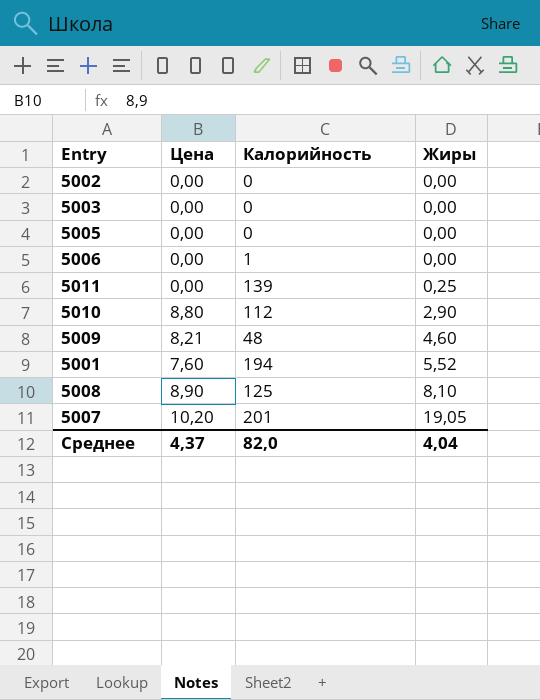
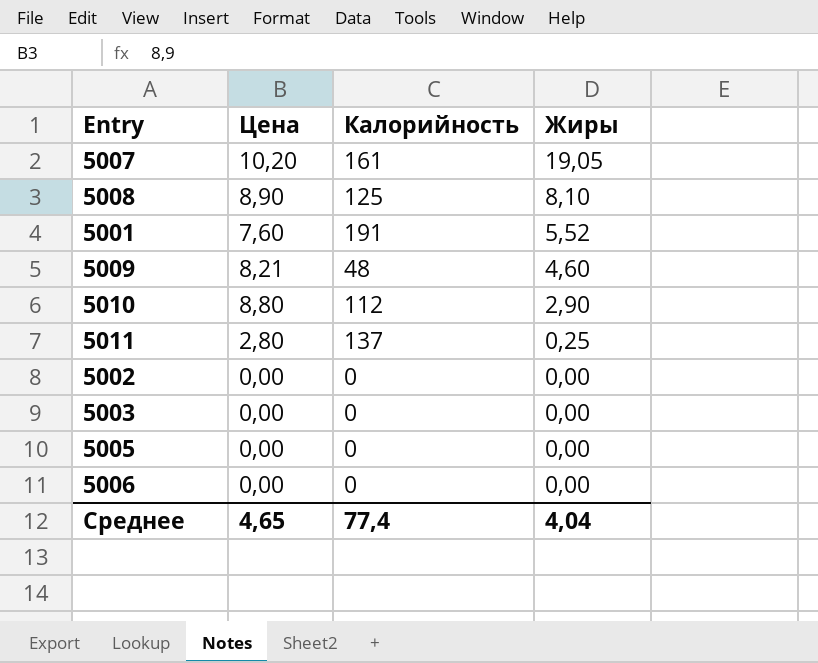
row order: Жиры ascending -> Жиры descending
5007 | Калорийность: 201 -> 161
5001 | Калорийность: 194 -> 191
5011 | Цена: 0,00 -> 2,80
5011 | Калорийность: 139 -> 137
5006 | Калорийность: 1 -> 0
Среднее | Цена: 4,37 -> 4,65
Среднее | Калорийность: 82,0 -> 77,4

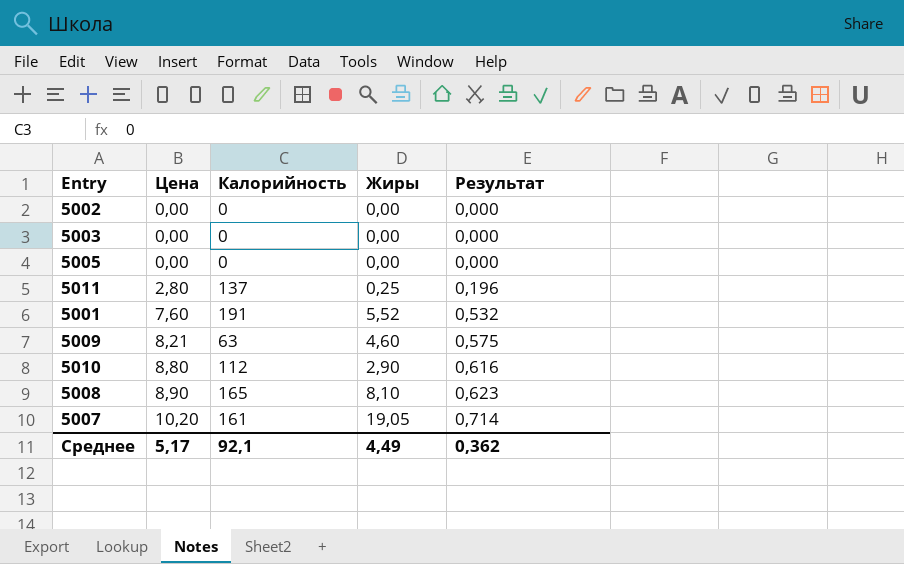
row order: Жиры descending -> Цена ascending
column Результат | formula: none -> [Цена] * 0,07
row 5006: 0,00 | 0 | 0,00 -> none
5009 | Калорийность: 48 -> 63
5008 | Калорийность: 125 -> 165
Среднее | Цена: 4,65 -> 5,17
Среднее | Калорийность: 77,4 -> 92,1
Среднее | Жиры: 4,04 -> 4,49

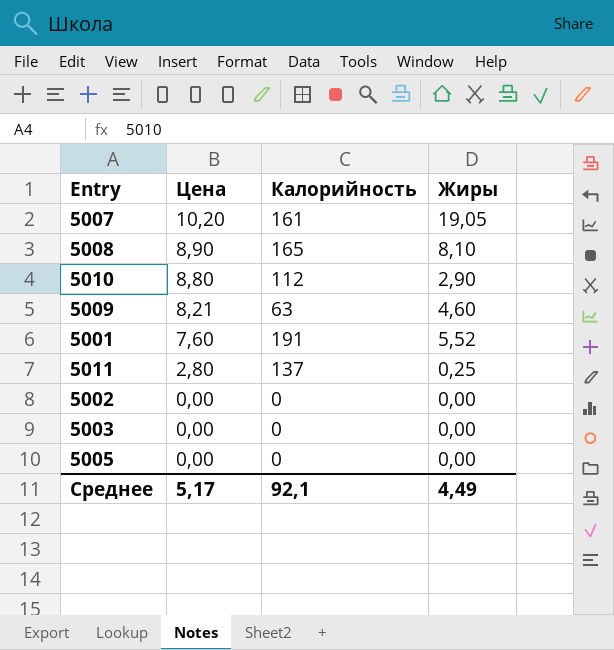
row order: Цена ascending -> Цена descending
column Результат | formula: [Цена] * 0,07 -> none

